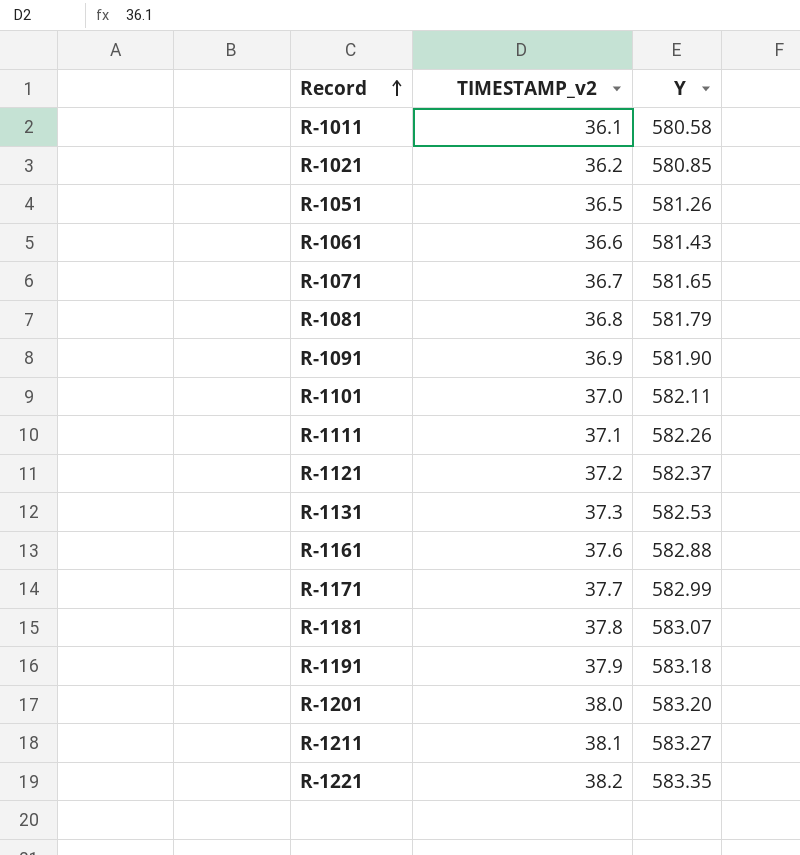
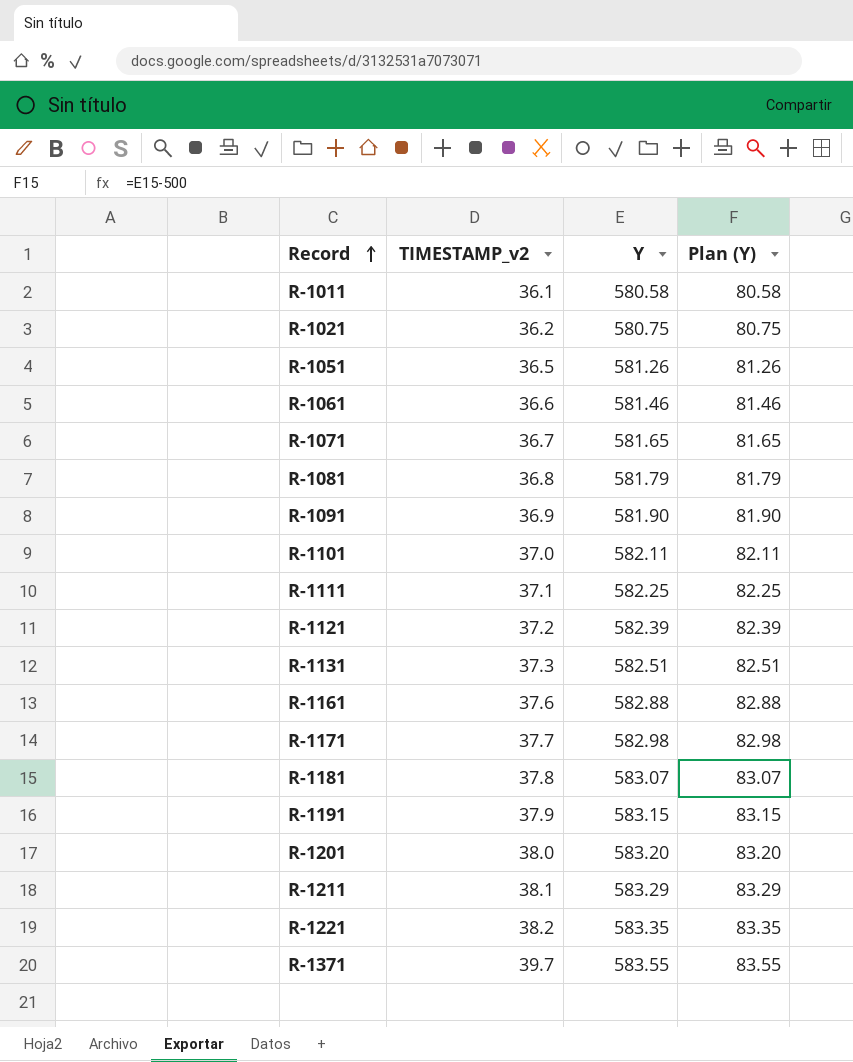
column Plan (Y) | formula: none -> [Y] - 500
R-1021 | Y: 580.85 -> 580.75
R-1061 | Y: 581.43 -> 581.46
R-1111 | Y: 582.26 -> 582.25
R-1121 | Y: 582.37 -> 582.39
R-1131 | Y: 582.53 -> 582.51
R-1171 | Y: 582.99 -> 582.98
R-1191 | Y: 583.18 -> 583.15
R-1211 | Y: 583.27 -> 583.29
row R-1371: none -> 39.7 | 583.55 | 83.55

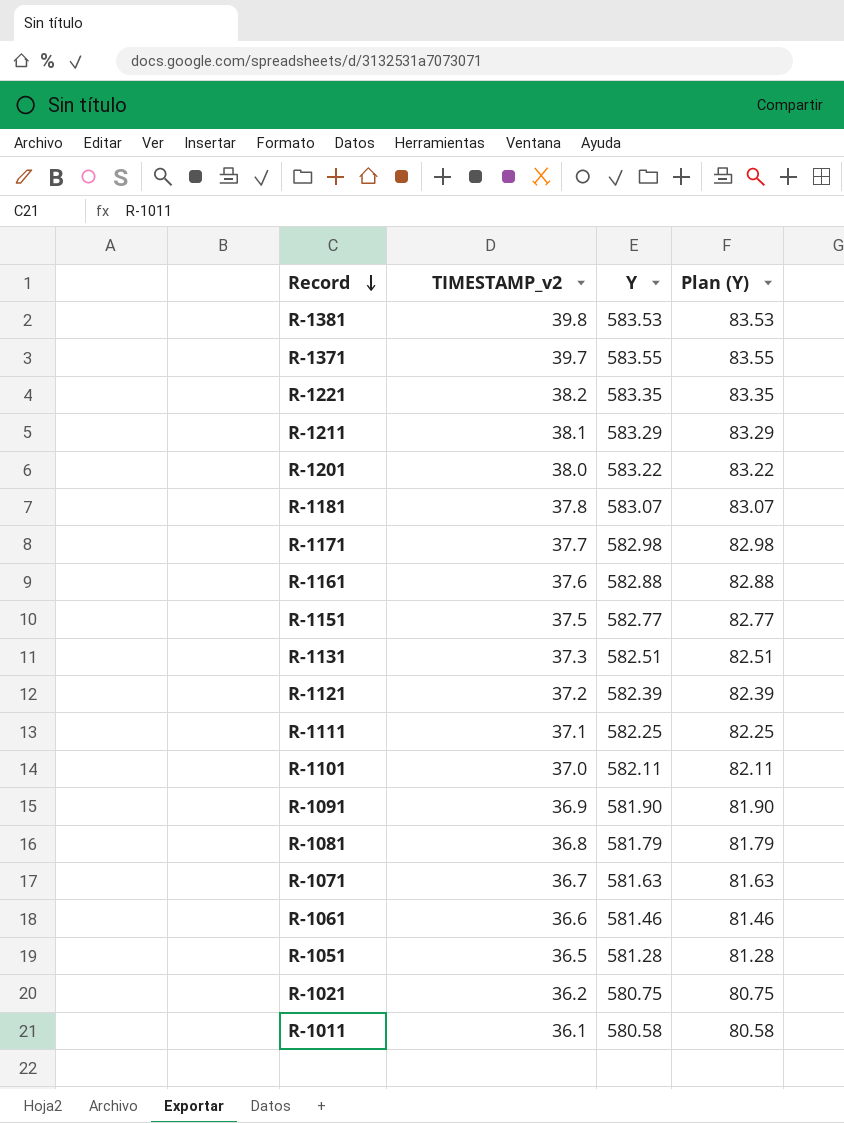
row order: Record ascending -> Record descending
row R-1191: 37.9 | 583.15 | 83.15 -> none
row R-1381: none -> 39.8 | 583.53 | 83.53
R-1201 | Y: 583.20 -> 583.22
R-1201 | Plan (Y): 83.20 -> 83.22
row R-1151: none -> 37.5 | 582.77 | 82.77
R-1071 | Y: 581.65 -> 581.63
R-1071 | Plan (Y): 81.65 -> 81.63
R-1051 | Y: 581.26 -> 581.28
R-1051 | Plan (Y): 81.26 -> 81.28

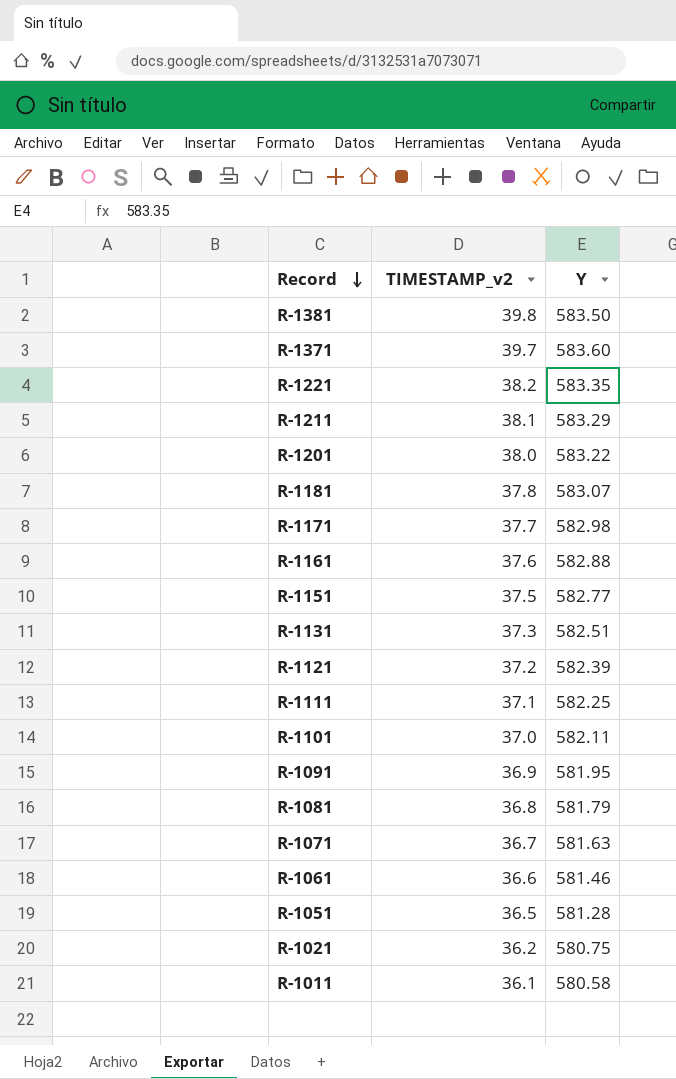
column Plan (Y) | formula: [Y] - 500 -> none
R-1381 | Y: 583.53 -> 583.50
R-1371 | Y: 583.55 -> 583.60
R-1091 | Y: 581.90 -> 581.95

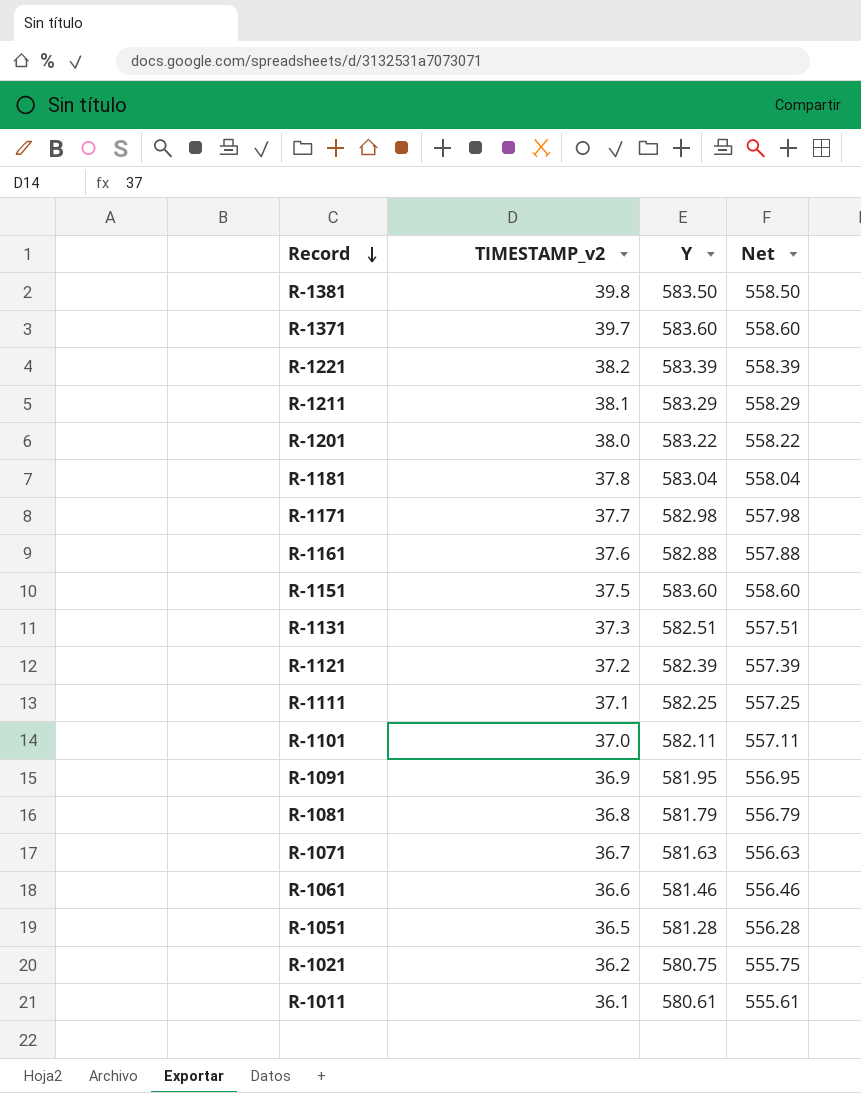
column Net | formula: none -> [Y] - 25
R-1221 | Y: 583.35 -> 583.39
R-1181 | Y: 583.07 -> 583.04
R-1151 | Y: 582.77 -> 583.60
R-1011 | Y: 580.58 -> 580.61

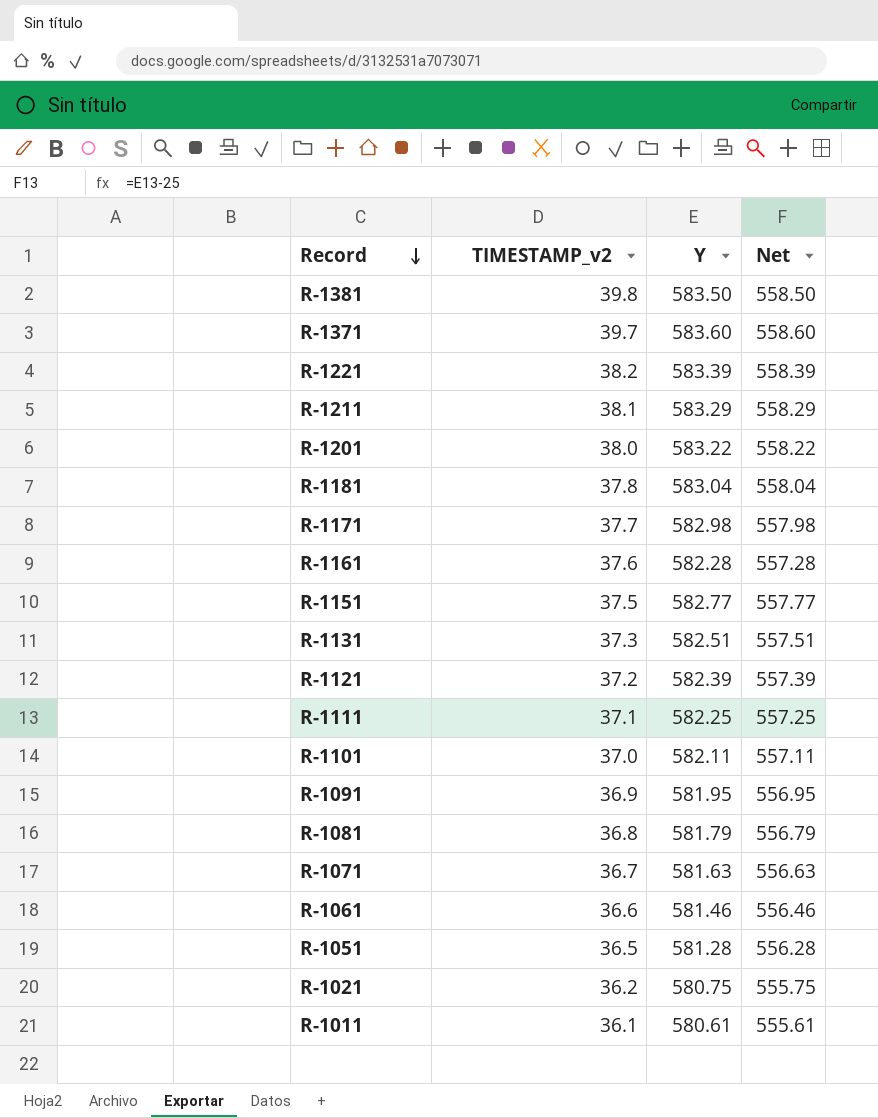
R-1161 | Y: 582.88 -> 582.28
R-1161 | Net: 557.88 -> 557.28
R-1151 | Y: 583.60 -> 582.77
R-1151 | Net: 558.60 -> 557.77

